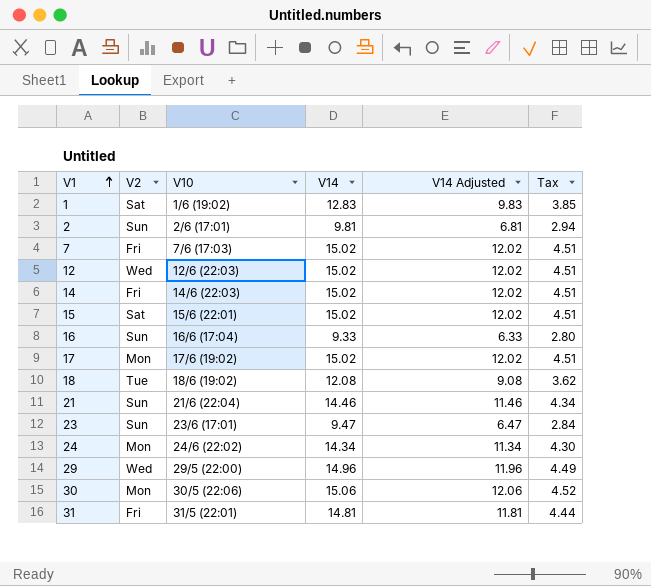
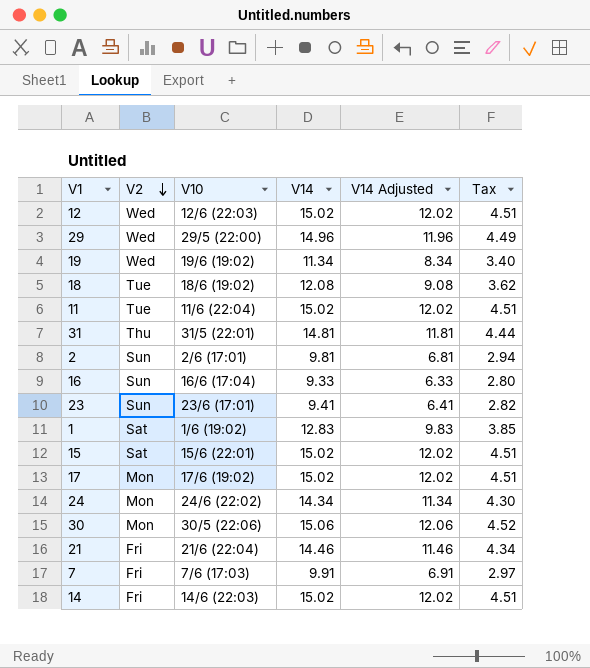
row order: V1 ascending -> V2 descending
row 19: none -> Wed | 19/6 (19:02) | 11.34 | 8.34 | 3.40
row 11: none -> Tue | 11/6 (22:04) | 15.02 | 12.02 | 4.51
31 | V2: Fri -> Thu
23 | V14: 9.47 -> 9.41
23 | V14 Adjusted: 6.47 -> 6.41
23 | Tax: 2.84 -> 2.82
21 | V2: Sun -> Fri
7 | V14: 15.02 -> 9.91
7 | V14 Adjusted: 12.02 -> 6.91
7 | Tax: 4.51 -> 2.97

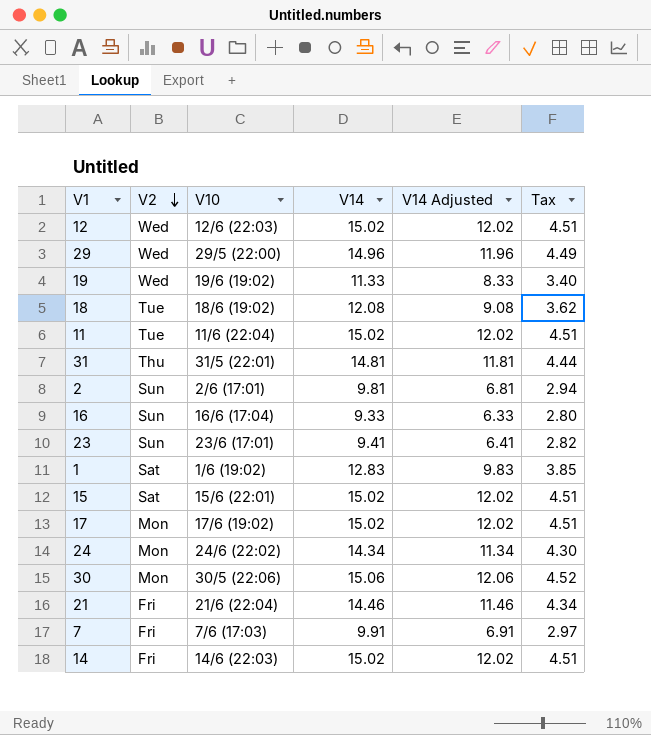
19 | V14: 11.34 -> 11.33
19 | V14 Adjusted: 8.34 -> 8.33

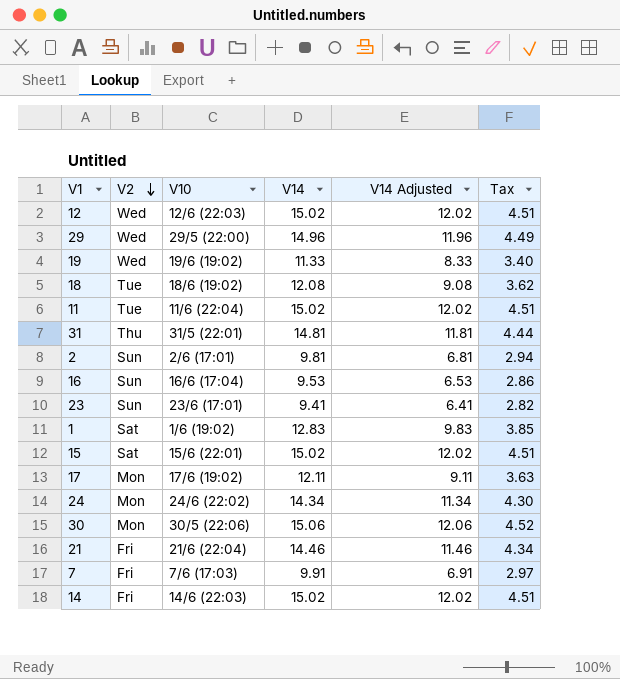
16 | V14: 9.33 -> 9.53
16 | V14 Adjusted: 6.33 -> 6.53
16 | Tax: 2.80 -> 2.86
17 | V14: 15.02 -> 12.11
17 | V14 Adjusted: 12.02 -> 9.11
17 | Tax: 4.51 -> 3.63

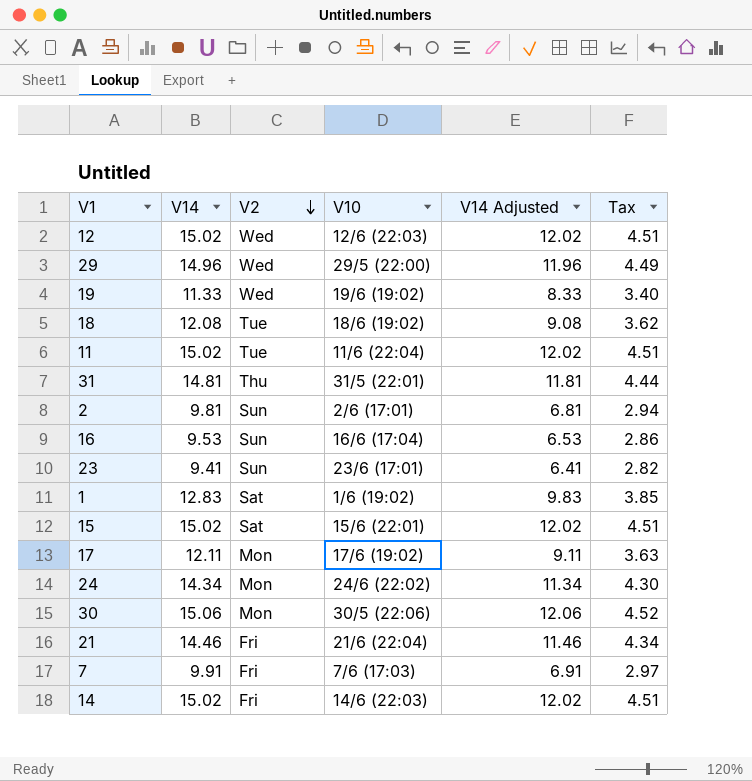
column V14 | position: 4 -> 2

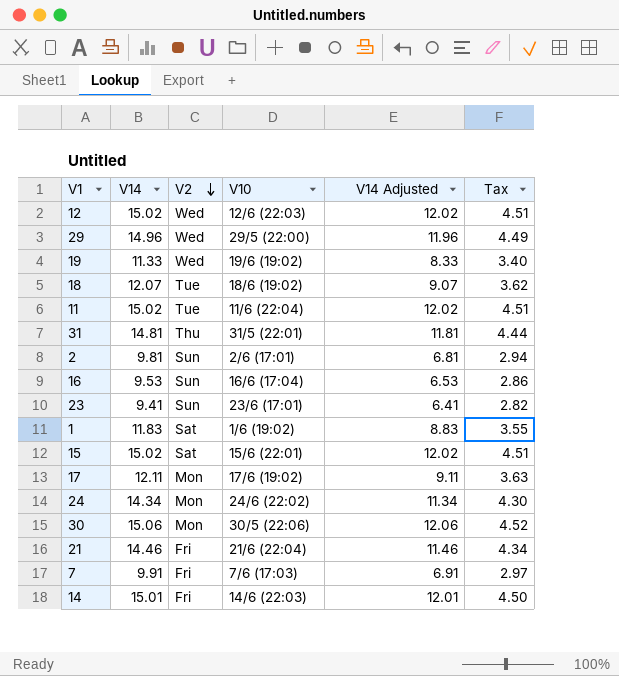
18 | V14: 12.08 -> 12.07
18 | V14 Adjusted: 9.08 -> 9.07
1 | V14: 12.83 -> 11.83
1 | V14 Adjusted: 9.83 -> 8.83
1 | Tax: 3.85 -> 3.55
14 | V14: 15.02 -> 15.01
14 | V14 Adjusted: 12.02 -> 12.01
14 | Tax: 4.51 -> 4.50

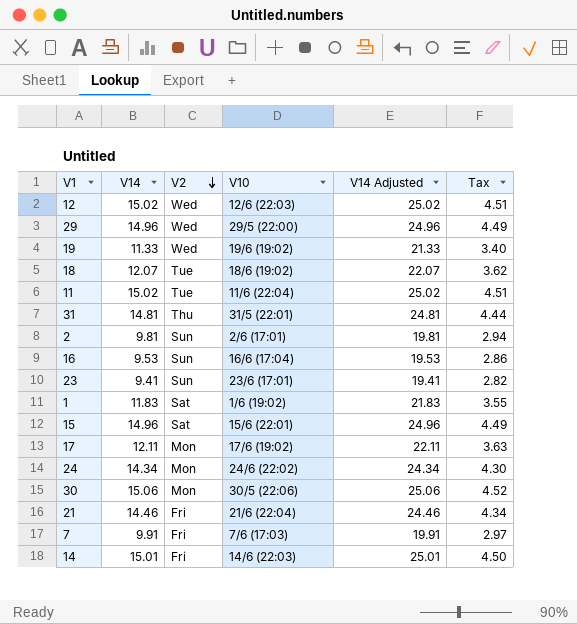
column V14 Adjusted | formula: [V14] - 3 -> [V14] + 10
15 | V14: 15.02 -> 14.96
15 | Tax: 4.51 -> 4.49

